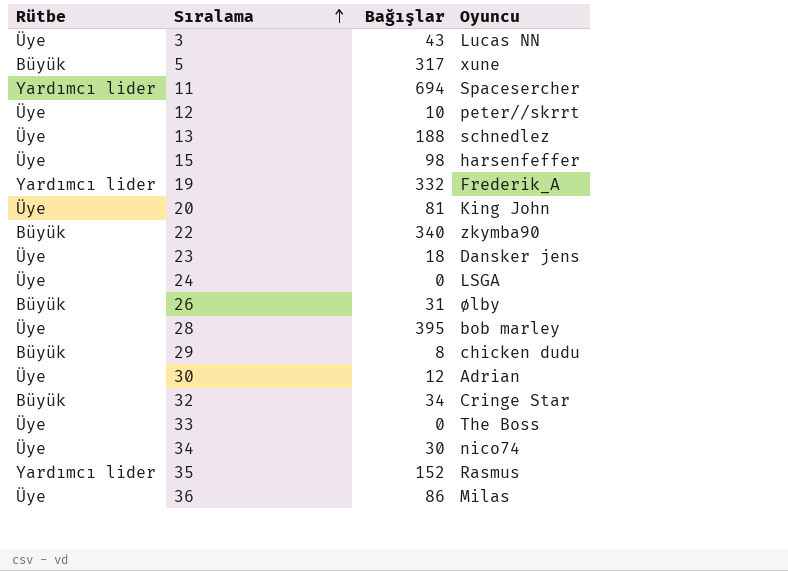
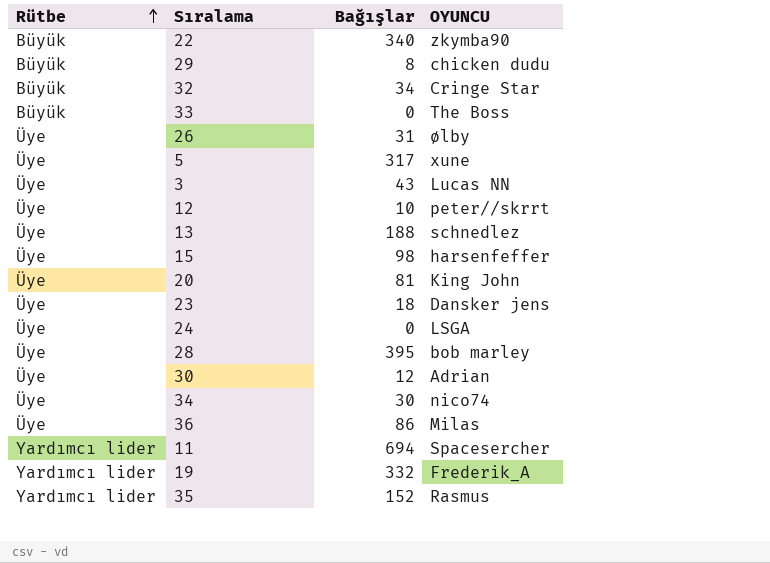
row order: Sıralama ascending -> Rütbe ascending
column name: Oyuncu -> OYUNCU
33 | Rütbe: Üye -> Büyük
26 | Rütbe: Büyük -> Üye
5 | Rütbe: Büyük -> Üye

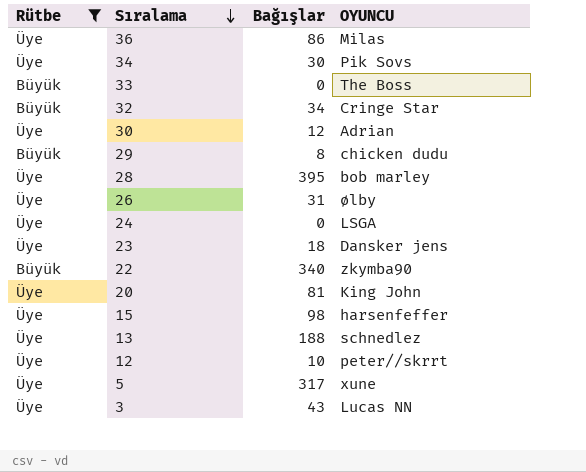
filter: none -> Rütbe != Yardımcı lider
row order: Rütbe ascending -> Sıralama descending
34 | OYUNCU: nico74 -> Pik Sovs

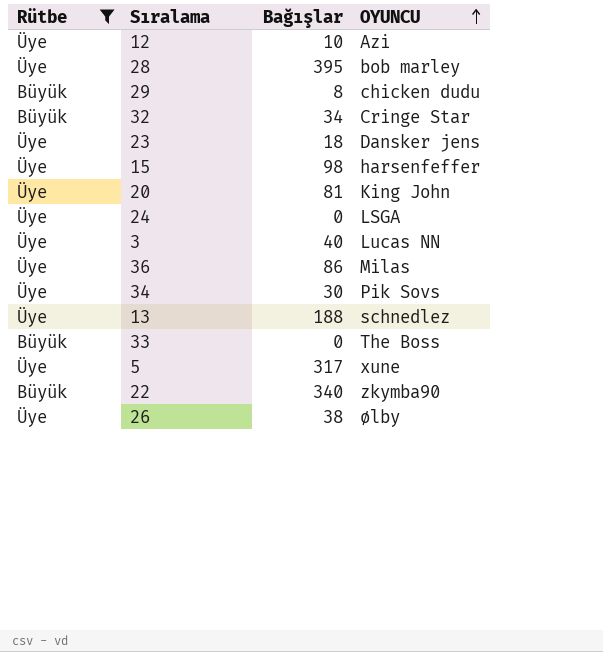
row order: Sıralama descending -> OYUNCU ascending
row 30: Üye | 12 | Adrian -> none
12 | OYUNCU: peter//skrrt -> Azi
3 | Bağışlar: 43 -> 40
26 | Bağışlar: 31 -> 38

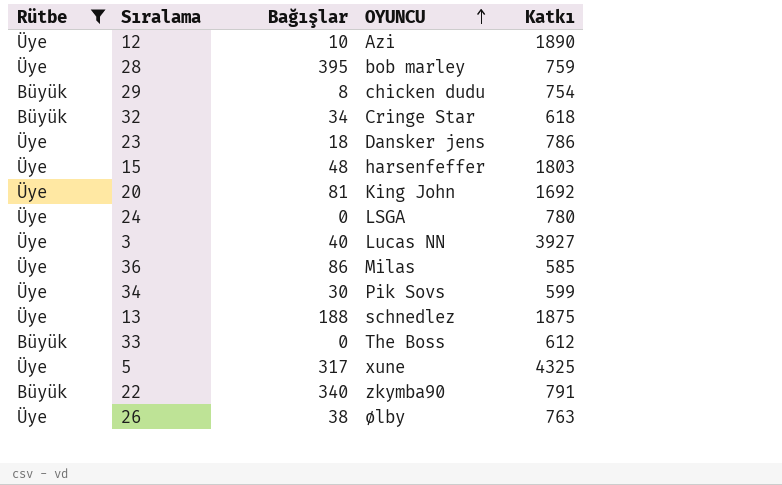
column Katkı | position: none -> 5
15 | Bağışlar: 98 -> 48

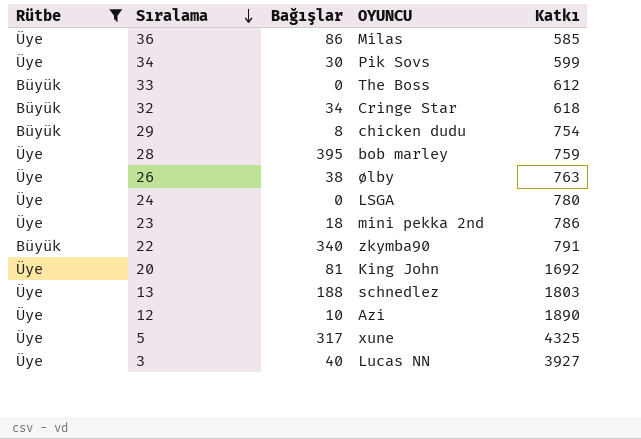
row order: OYUNCU ascending -> Sıralama descending
row 15: Üye | 48 | harsenfeffer | 1803 -> none
23 | OYUNCU: Dansker jens -> mini pekka 2nd
13 | Katkı: 1875 -> 1803

